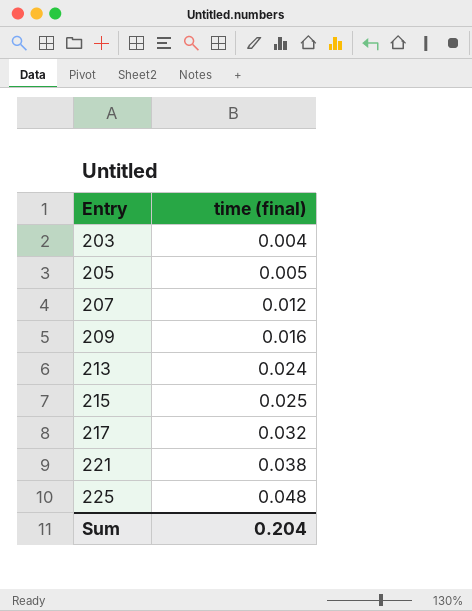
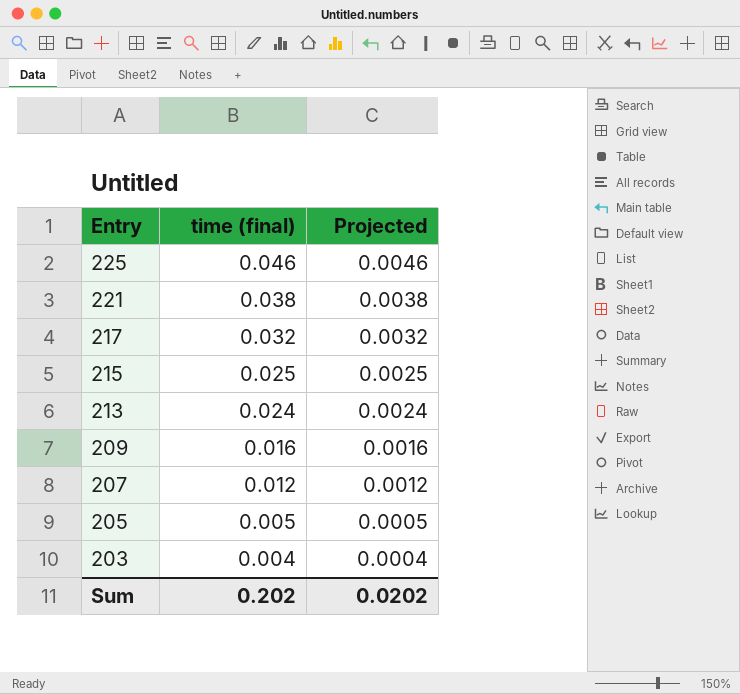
row order: Entry ascending -> Entry descending
column Projected | formula: none -> [time (final)] * 0.1
225 | time (final): 0.048 -> 0.046
Sum | time (final): 0.204 -> 0.202

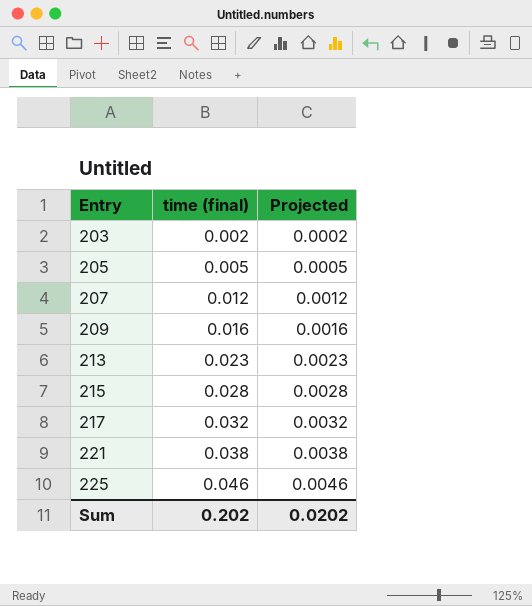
row order: Entry descending -> Entry ascending
203 | time (final): 0.004 -> 0.002
203 | Projected: 0.0004 -> 0.0002
213 | time (final): 0.024 -> 0.023
213 | Projected: 0.0024 -> 0.0023
215 | time (final): 0.025 -> 0.028
215 | Projected: 0.0025 -> 0.0028

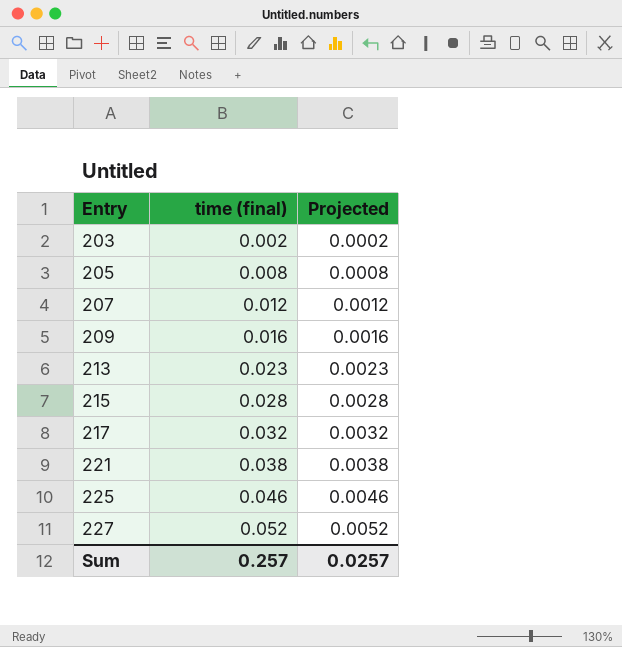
205 | time (final): 0.005 -> 0.008
205 | Projected: 0.0005 -> 0.0008
row 227: none -> 0.052 | 0.0052
Sum | time (final): 0.202 -> 0.257
Sum | Projected: 0.0202 -> 0.0257

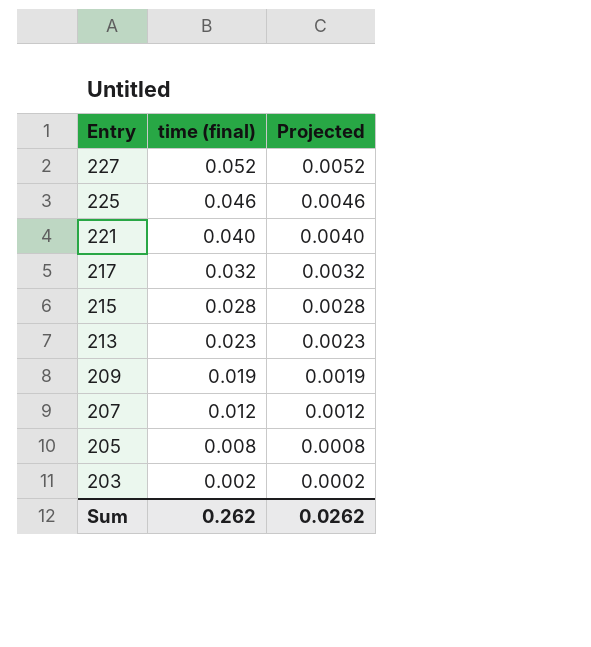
row order: Entry ascending -> Entry descending
221 | time (final): 0.038 -> 0.040
221 | Projected: 0.0038 -> 0.0040
209 | time (final): 0.016 -> 0.019
209 | Projected: 0.0016 -> 0.0019
Sum | time (final): 0.257 -> 0.262
Sum | Projected: 0.0257 -> 0.0262

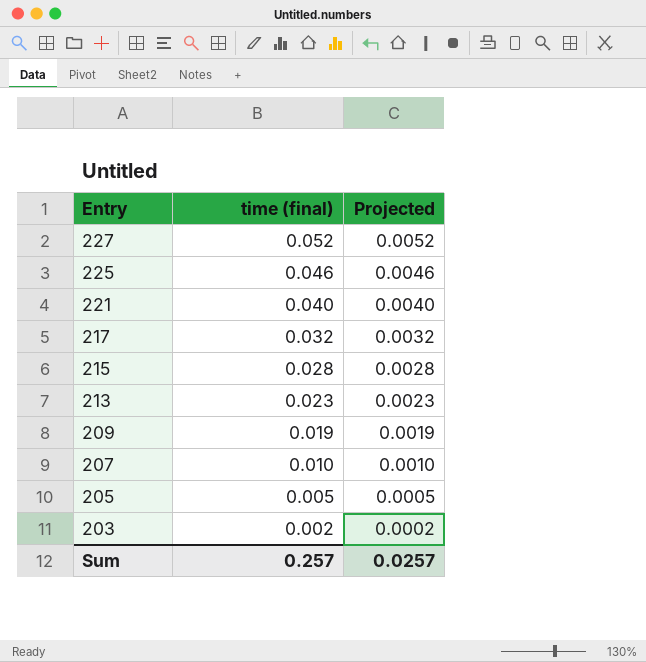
207 | time (final): 0.012 -> 0.010
207 | Projected: 0.0012 -> 0.0010
205 | time (final): 0.008 -> 0.005
205 | Projected: 0.0008 -> 0.0005
Sum | time (final): 0.262 -> 0.257
Sum | Projected: 0.0262 -> 0.0257

